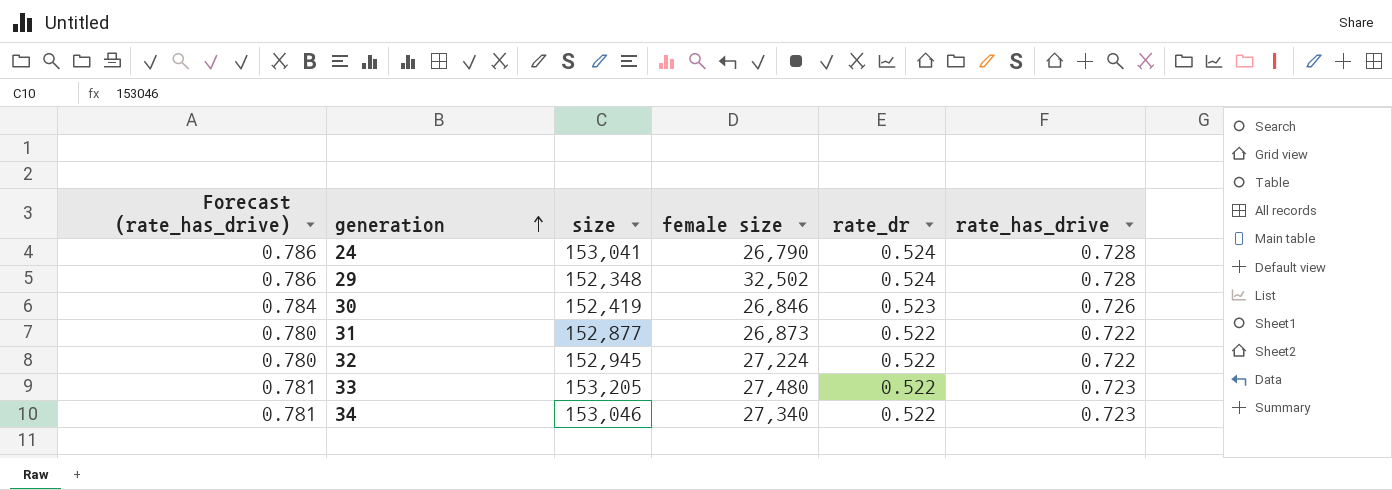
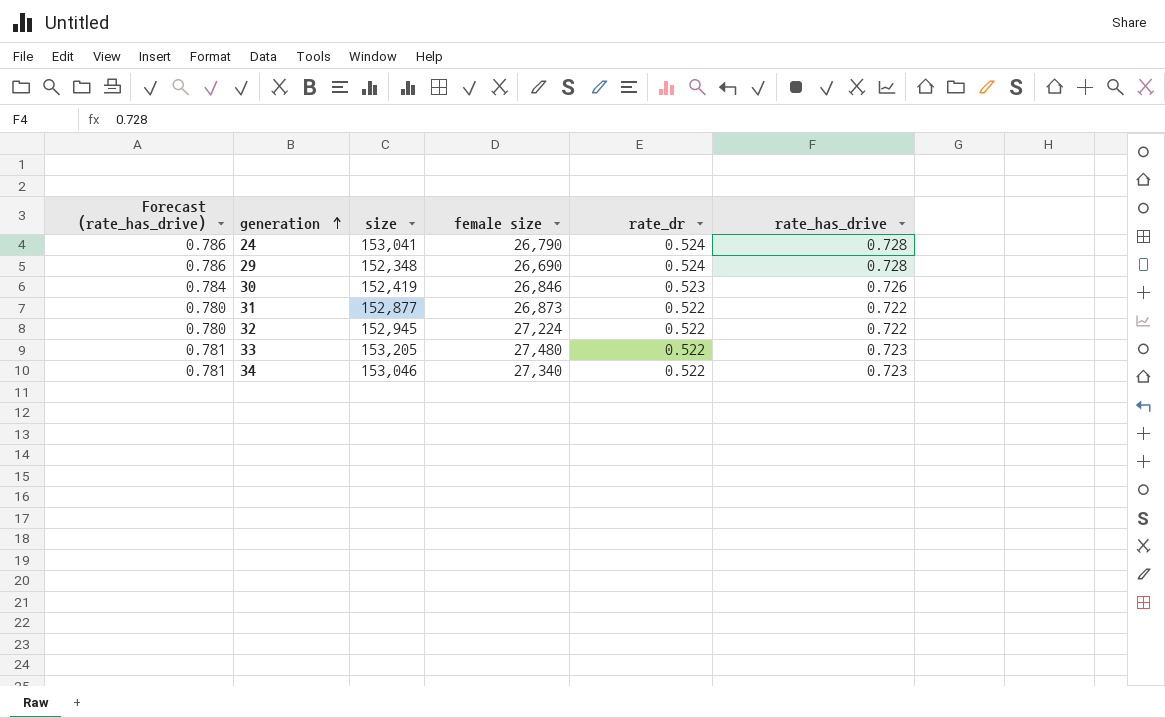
29 | female size: 32,502 -> 26,690

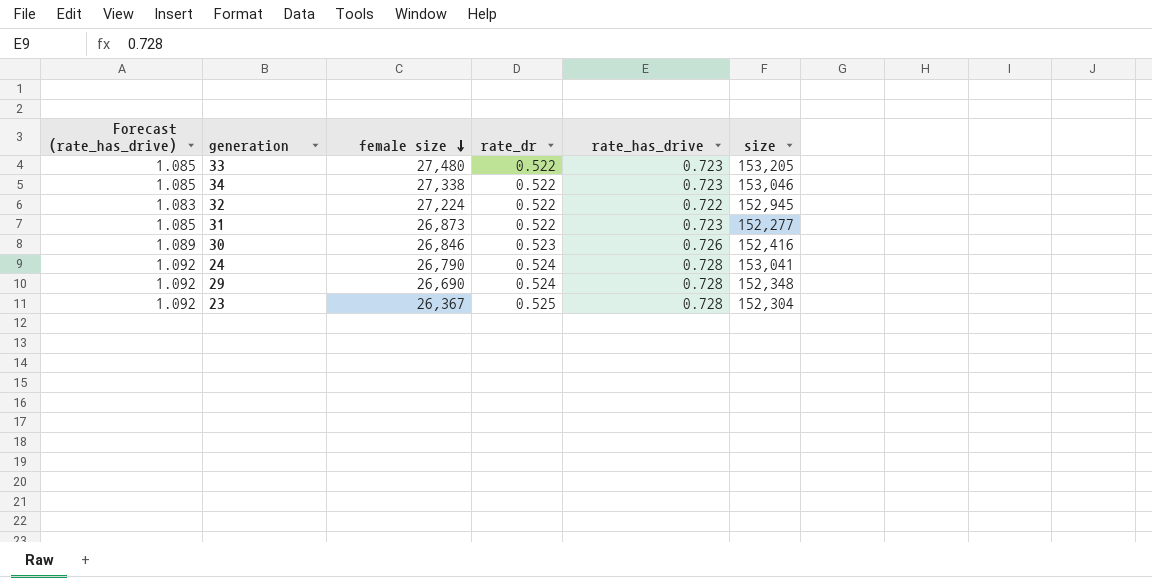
row order: generation ascending -> female size descending
column Forecast (rate_has_drive) | formula: [rate_has_drive] * 1.08 -> [rate_has_drive] * 1.5
column size | position: 3 -> 6
34 | female size: 27,340 -> 27,338
31 | rate_has_drive: 0.722 -> 0.723
31 | size: 152,877 -> 152,277
30 | size: 152,419 -> 152,416
row 23: none -> 1.092 | 26,367 | 0.525 | 0.728 | 152,304

